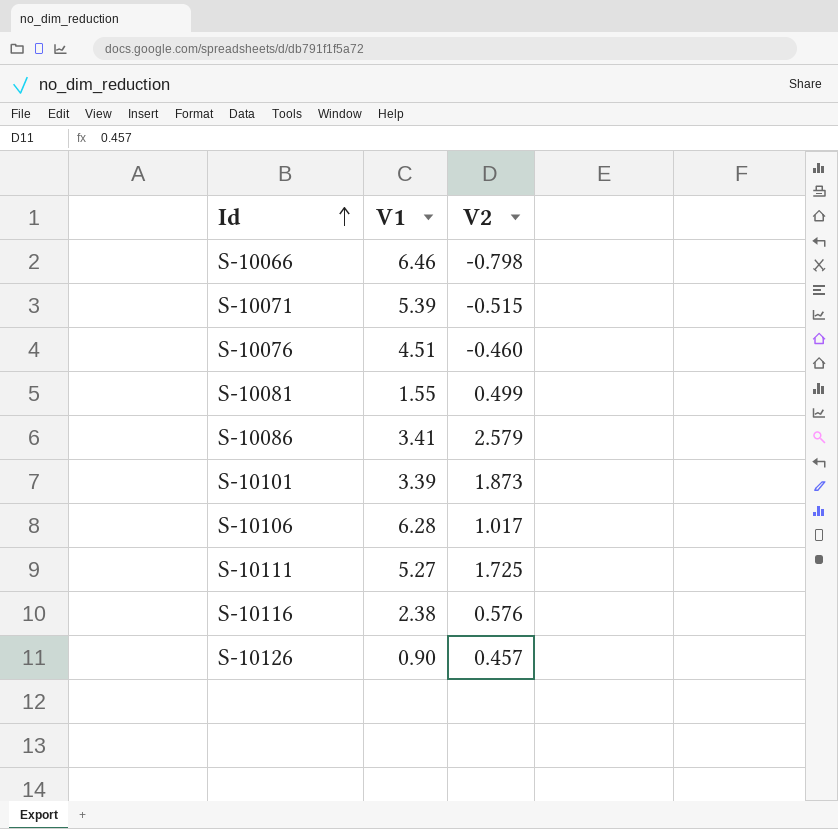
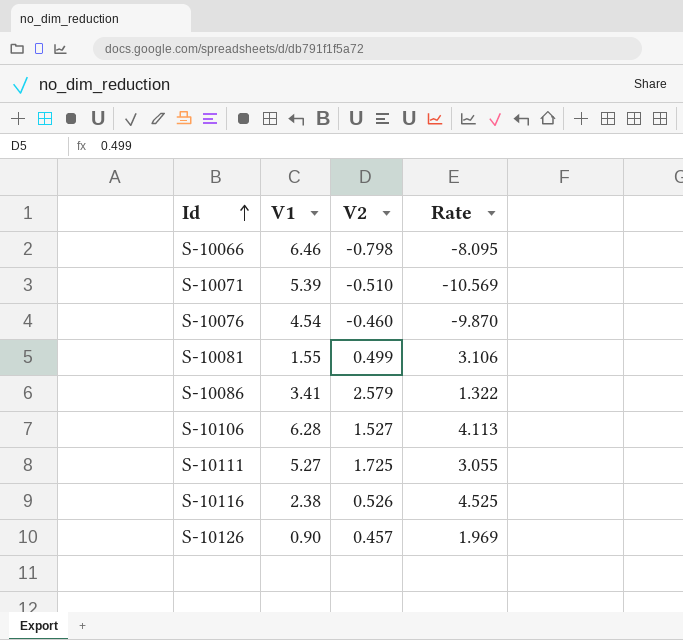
column Rate | formula: none -> [V1] / [V2]
row S-10101: 3.39 | 1.873 -> none
S-10071 | V2: -0.515 -> -0.510
S-10076 | V1: 4.51 -> 4.54
S-10106 | V2: 1.017 -> 1.527
S-10116 | V2: 0.576 -> 0.526

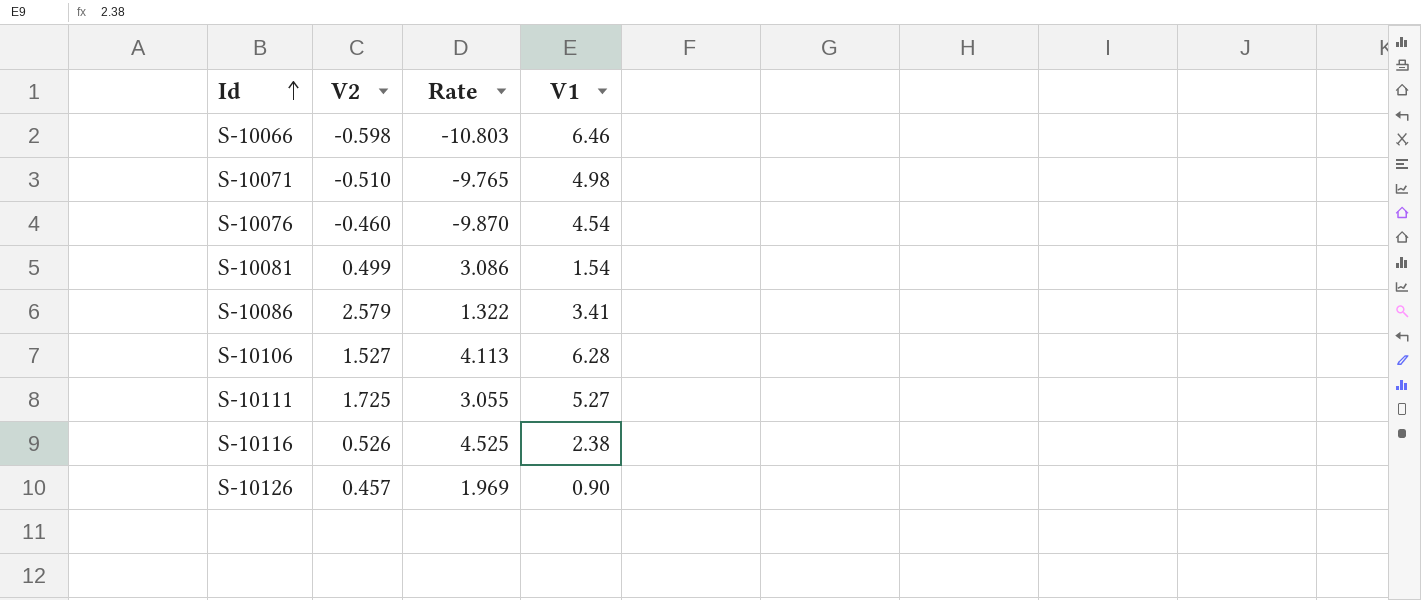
column V1 | position: 2 -> 4
S-10066 | V2: -0.798 -> -0.598
S-10066 | Rate: -8.095 -> -10.803
S-10071 | Rate: -10.569 -> -9.765
S-10071 | V1: 5.39 -> 4.98
S-10081 | Rate: 3.106 -> 3.086
S-10081 | V1: 1.55 -> 1.54

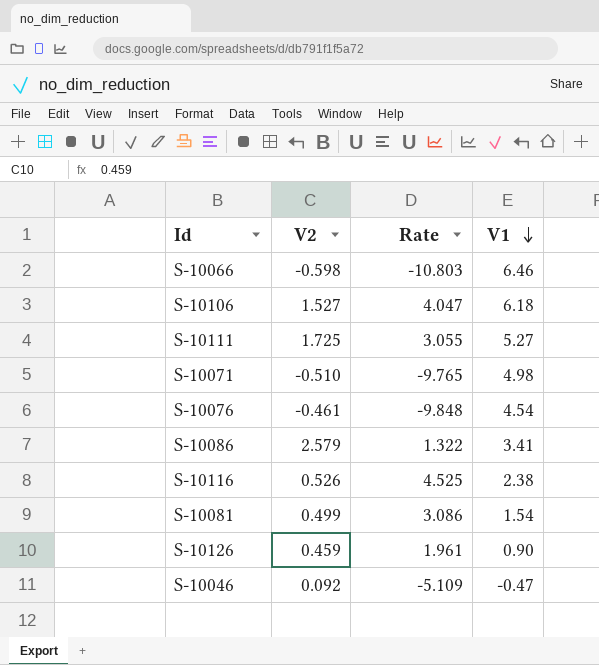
row order: Id ascending -> V1 descending
S-10106 | Rate: 4.113 -> 4.047
S-10106 | V1: 6.28 -> 6.18
S-10076 | V2: -0.460 -> -0.461
S-10076 | Rate: -9.870 -> -9.848
S-10126 | V2: 0.457 -> 0.459
S-10126 | Rate: 1.969 -> 1.961
row S-10046: none -> 0.092 | -5.109 | -0.47

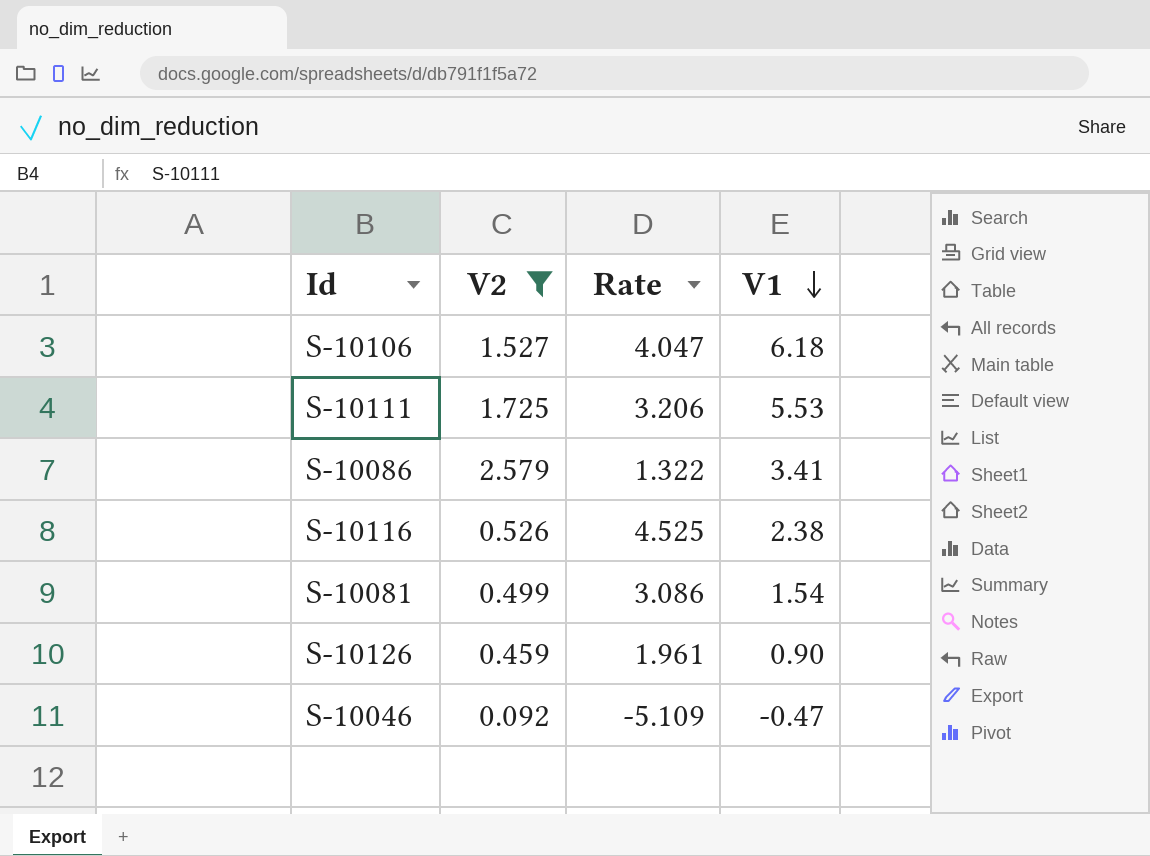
filter: none -> V2 >= 0.092
S-10111 | Rate: 3.055 -> 3.206
S-10111 | V1: 5.27 -> 5.53

